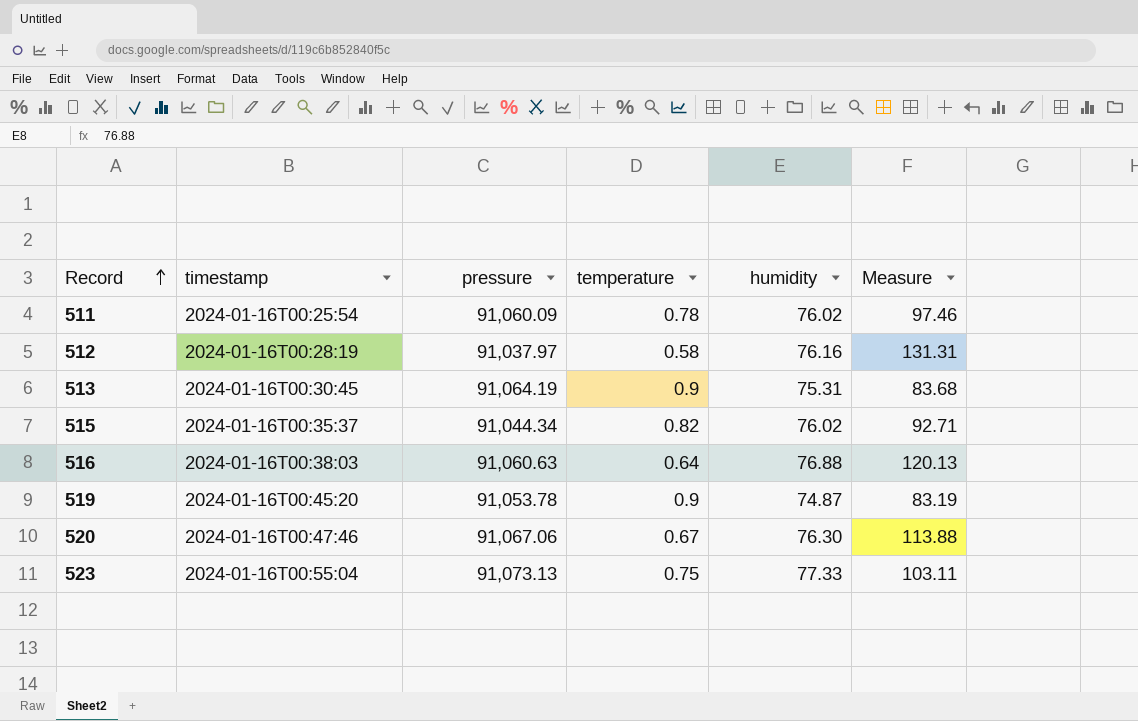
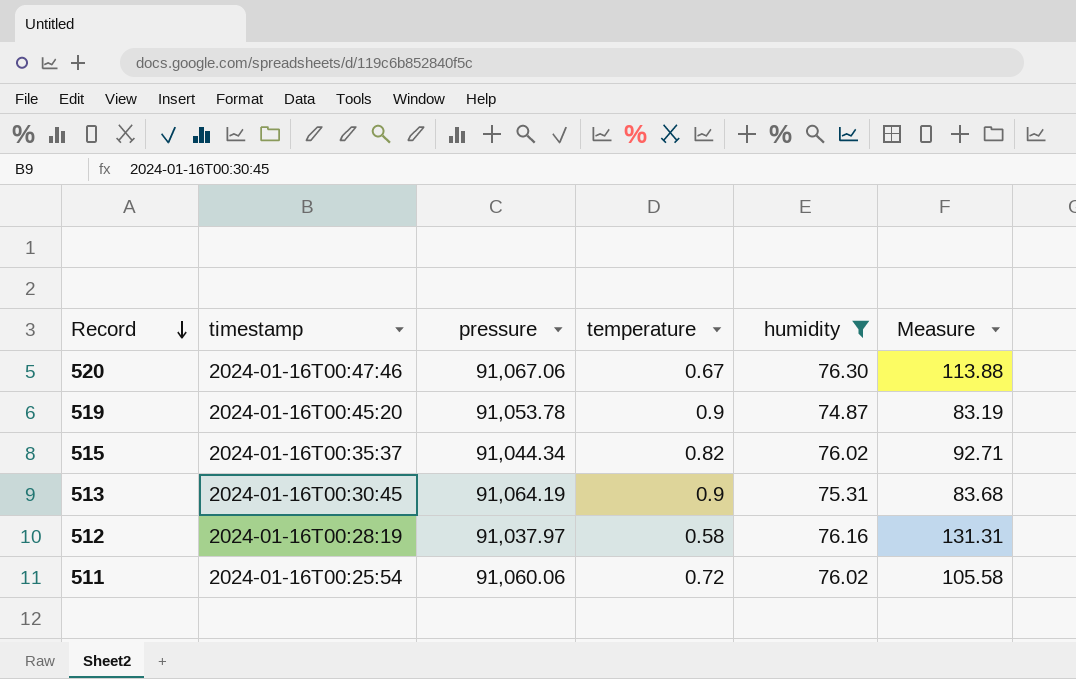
filter: none -> humidity <= 76.30
row order: Record ascending -> Record descending
511 | pressure: 91,060.09 -> 91,060.06
511 | temperature: 0.78 -> 0.72
511 | Measure: 97.46 -> 105.58

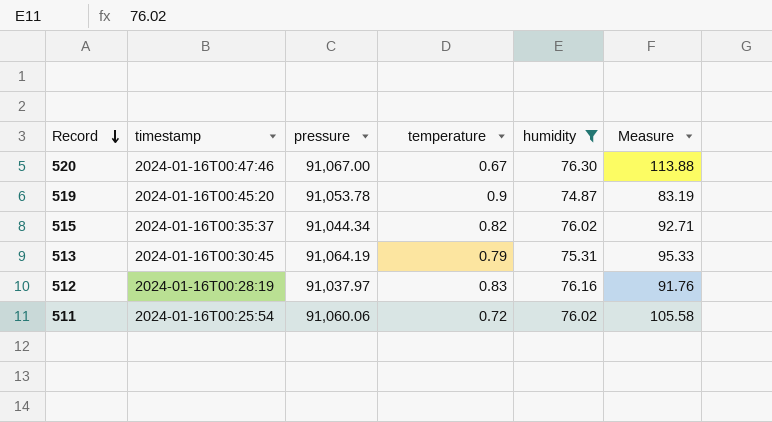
520 | pressure: 91,067.06 -> 91,067.00
513 | temperature: 0.9 -> 0.79
513 | Measure: 83.68 -> 95.33
512 | temperature: 0.58 -> 0.83
512 | Measure: 131.31 -> 91.76

